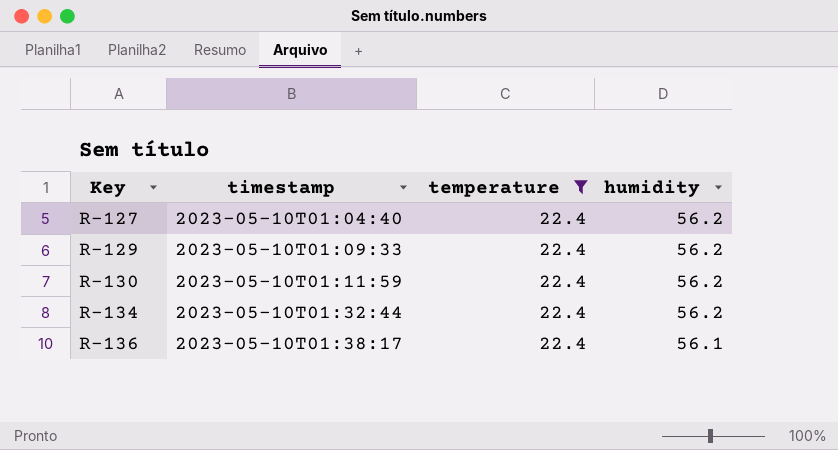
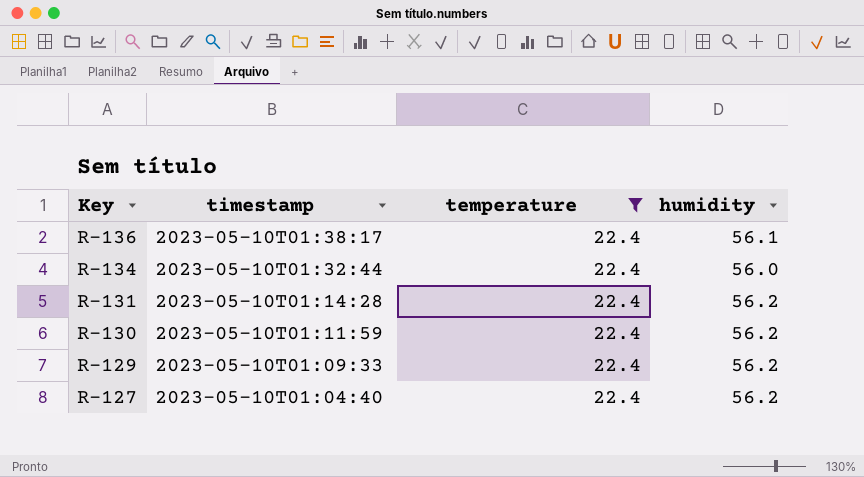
row order: Key ascending -> Key descending
R-134 | humidity: 56.2 -> 56.0
row R-131: none -> 2023-05-10T01:14:28 | 22.4 | 56.2

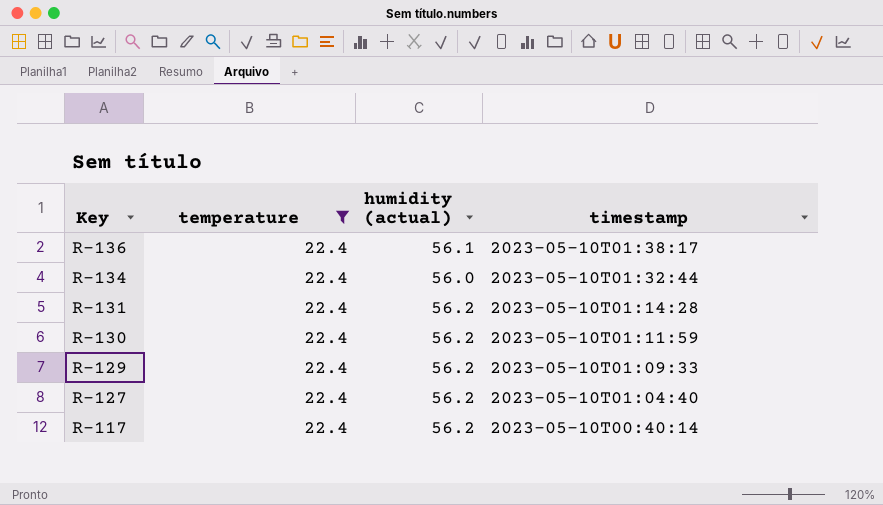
column name: humidity -> humidity (actual)
column timestamp | position: 2 -> 4
row R-117: none -> 22.4 | 56.2 | 2023-05-10T00:40:14

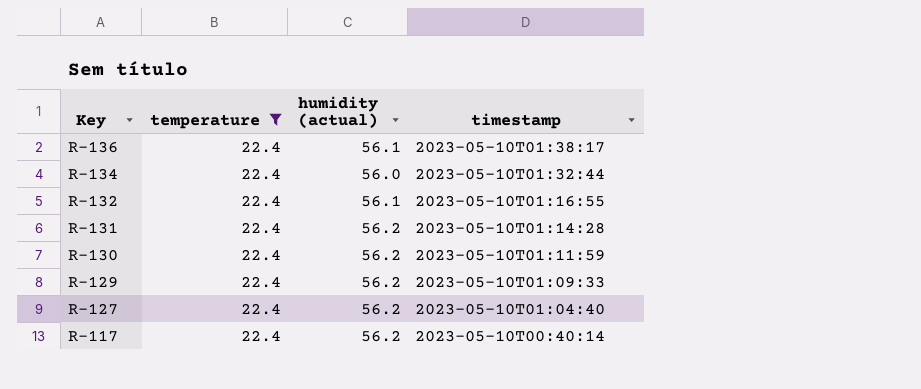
row R-132: none -> 22.4 | 56.1 | 2023-05-10T01:16:55

